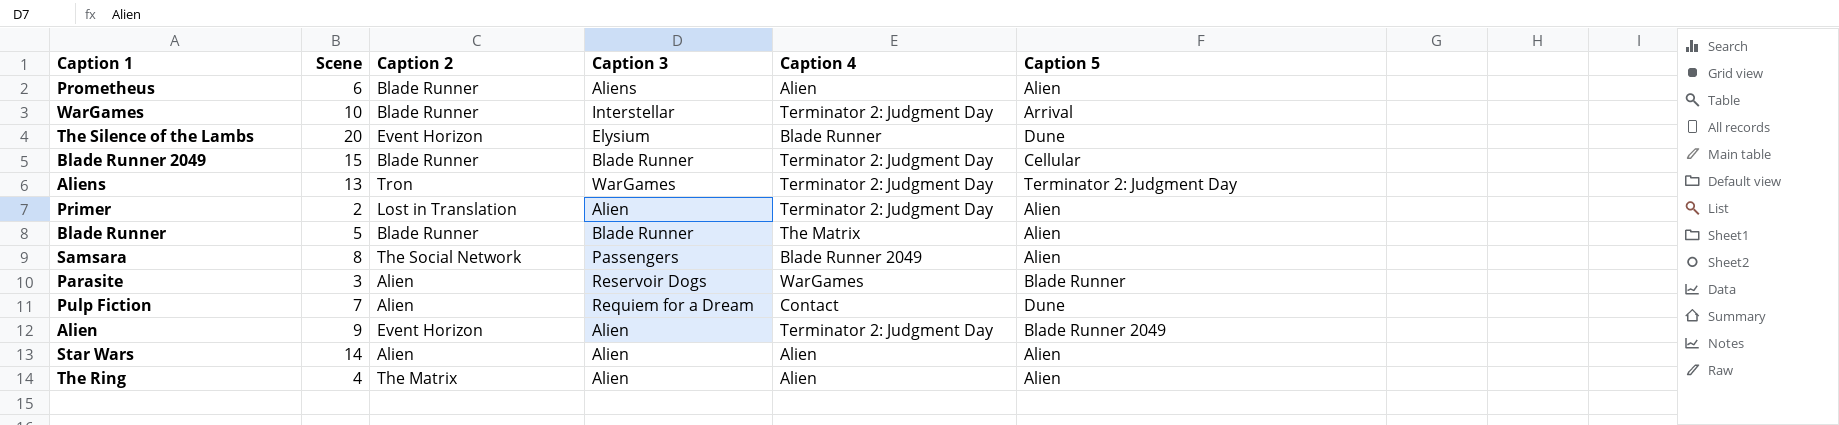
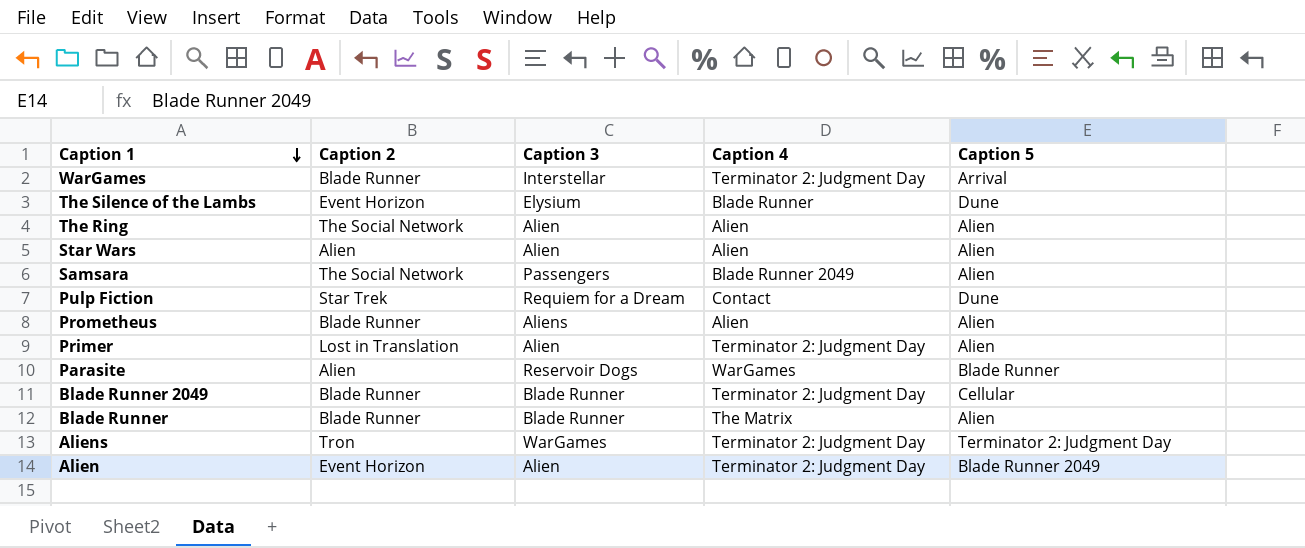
row order: none -> Caption 1 descending
column Scene | position: 2 -> none
The Ring | Caption 2: The Matrix -> The Social Network
Pulp Fiction | Caption 2: Alien -> Star Trek

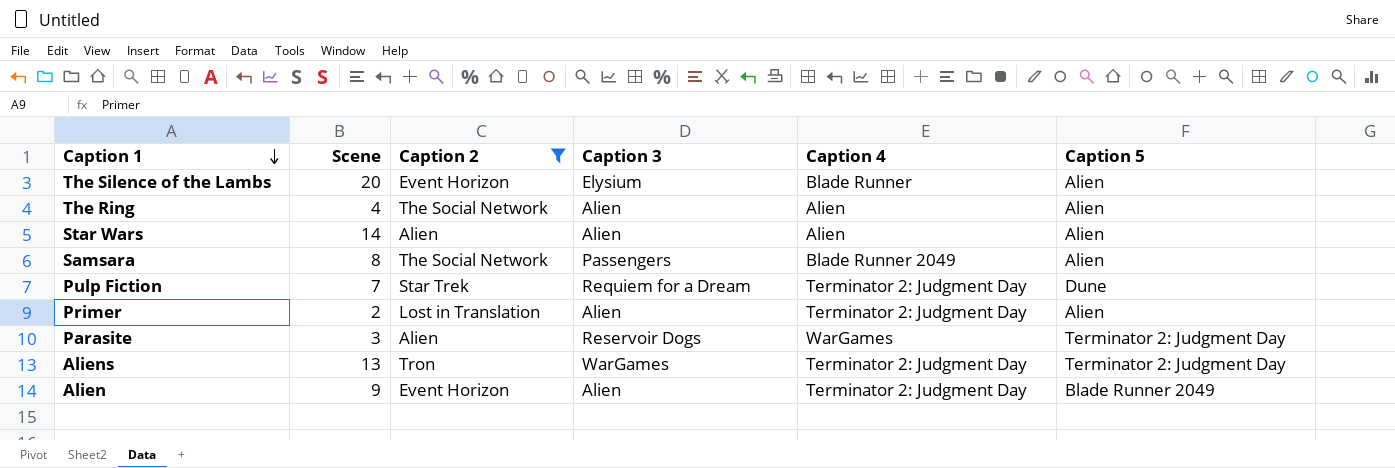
filter: none -> Caption 2 != Blade Runner
column Scene | position: none -> 2
The Silence of the Lambs | Caption 5: Dune -> Alien
Pulp Fiction | Caption 4: Contact -> Terminator 2: Judgment Day
Parasite | Caption 5: Blade Runner -> Terminator 2: Judgment Day

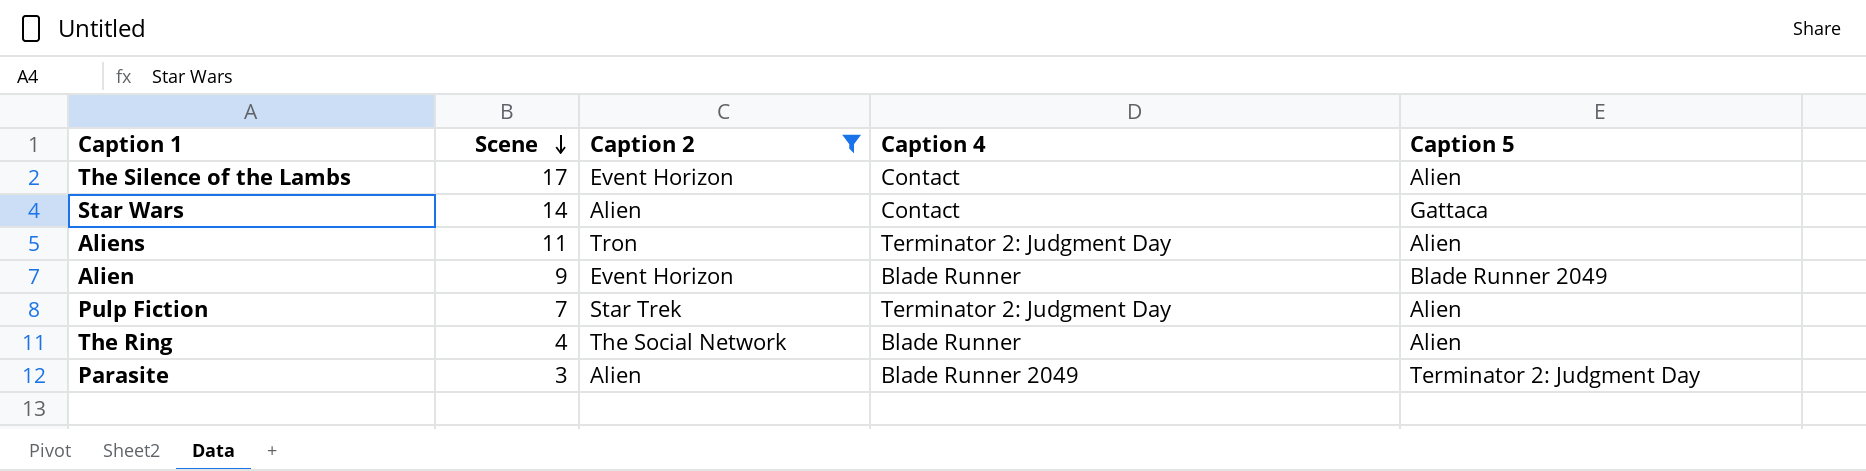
row order: Caption 1 descending -> Scene descending
column Caption 3 | position: 4 -> none
row Samsara: 8 | The Social Network | Passengers | Blade Runner 2049 | Alien -> none
row Primer: 2 | Lost in Translation | Alien | Terminator 2: Judgment Day | Alien -> none
The Silence of the Lambs | Scene: 20 -> 17
The Silence of the Lambs | Caption 4: Blade Runner -> Contact
Star Wars | Caption 4: Alien -> Contact
Star Wars | Caption 5: Alien -> Gattaca
Aliens | Scene: 13 -> 11
Aliens | Caption 5: Terminator 2: Judgment Day -> Alien
Alien | Caption 4: Terminator 2: Judgment Day -> Blade Runner
Pulp Fiction | Caption 5: Dune -> Alien
The Ring | Caption 4: Alien -> Blade Runner
Parasite | Caption 4: WarGames -> Blade Runner 2049

